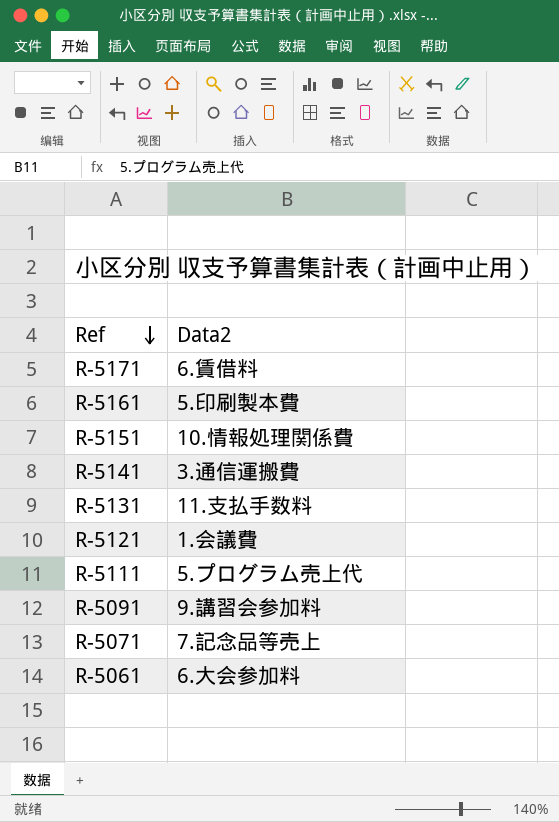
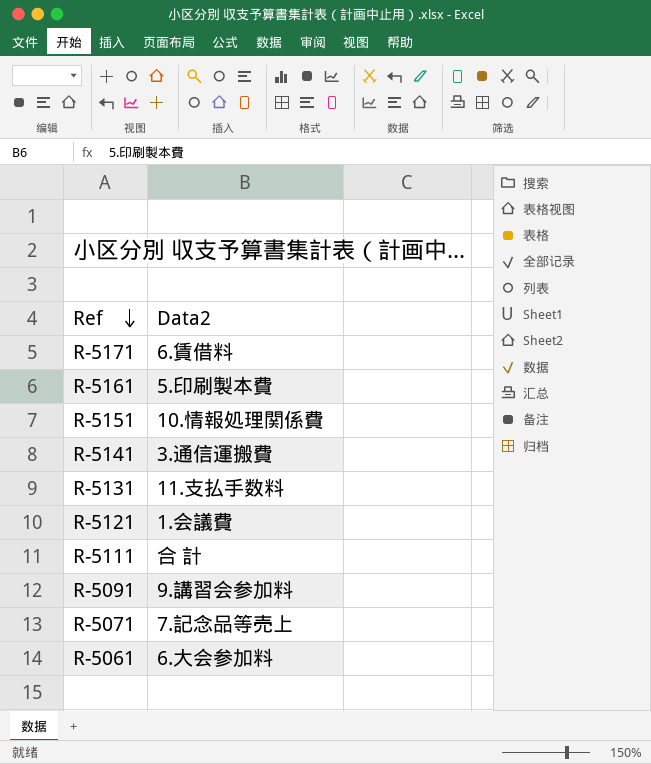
R-5111 | Data2: 5.プログラム売上代 -> 合 計

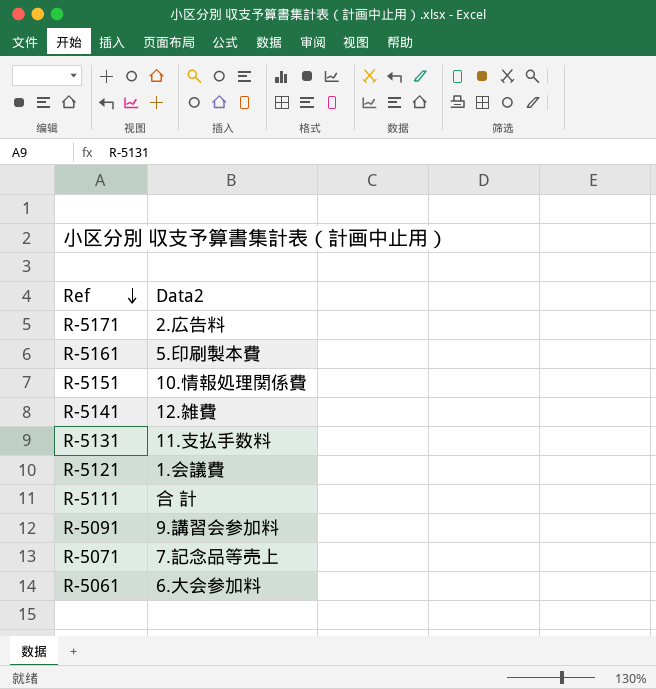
R-5171 | Data2: 6.賃借料 -> 2.広告料
R-5141 | Data2: 3.通信運搬費 -> 12.雑費

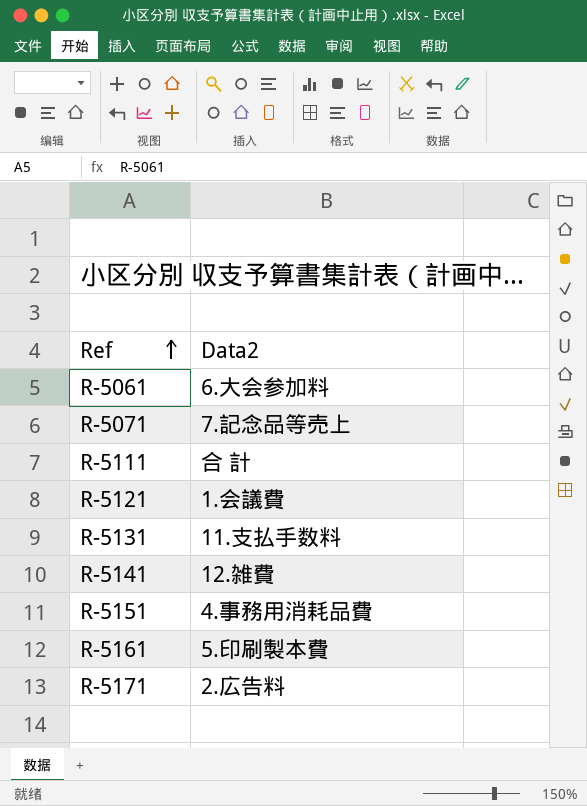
row order: Ref descending -> Ref ascending
row R-5091: 9.講習会参加料 -> none
R-5151 | Data2: 10.情報処理関係費 -> 4.事務用消耗品費

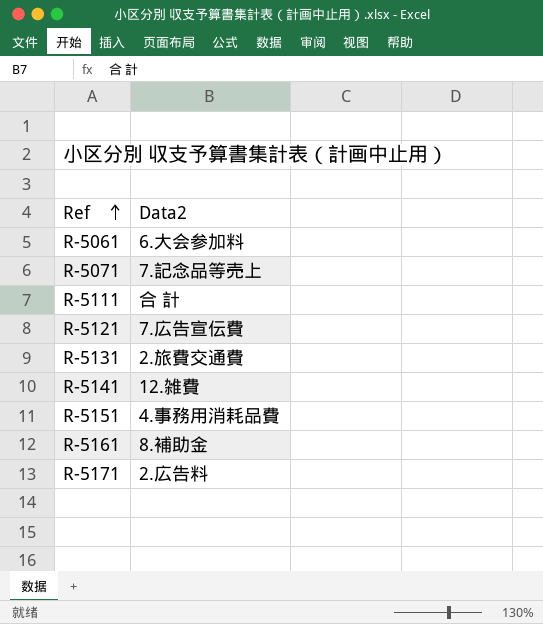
R-5121 | Data2: 1.会議費 -> 7.広告宣伝費
R-5131 | Data2: 11.支払手数料 -> 2.旅費交通費
R-5161 | Data2: 5.印刷製本費 -> 8.補助金

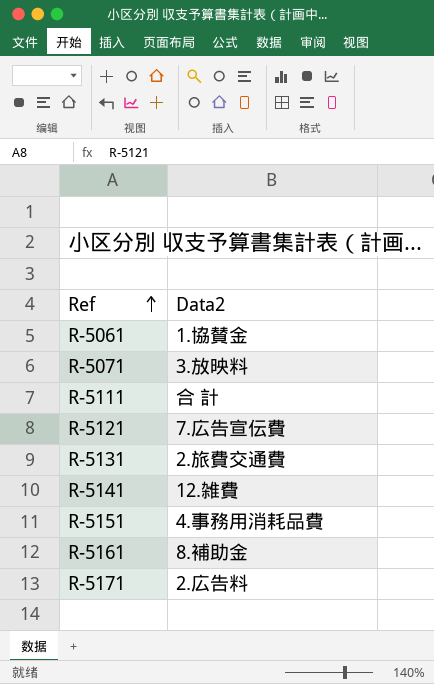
R-5061 | Data2: 6.大会参加料 -> 1.協賛金
R-5071 | Data2: 7.記念品等売上 -> 3.放映料

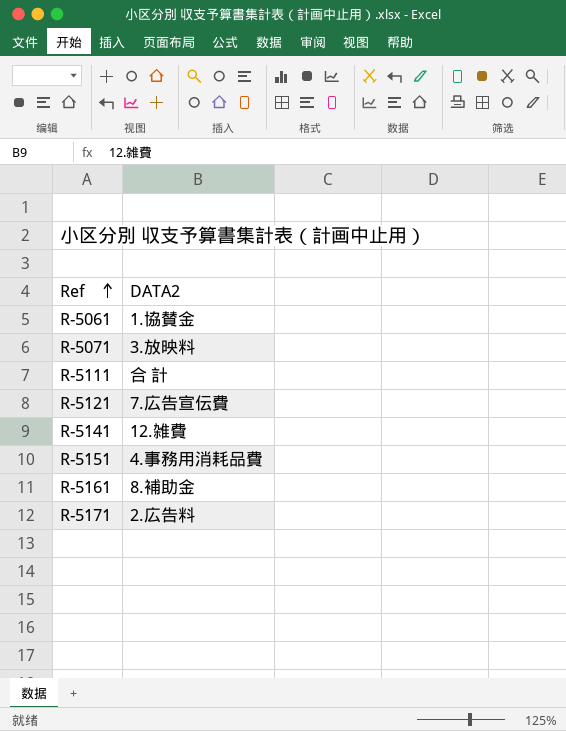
column name: Data2 -> DATA2
row R-5131: 2.旅費交通費 -> none

